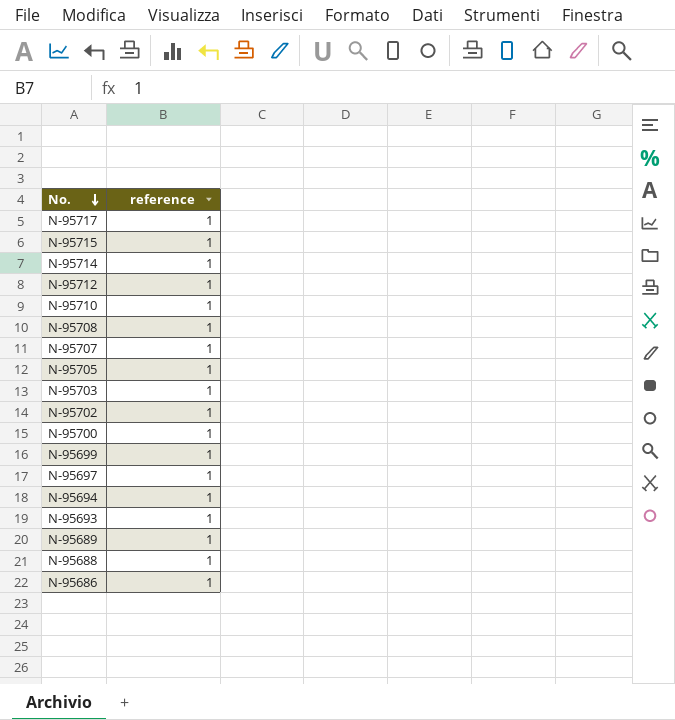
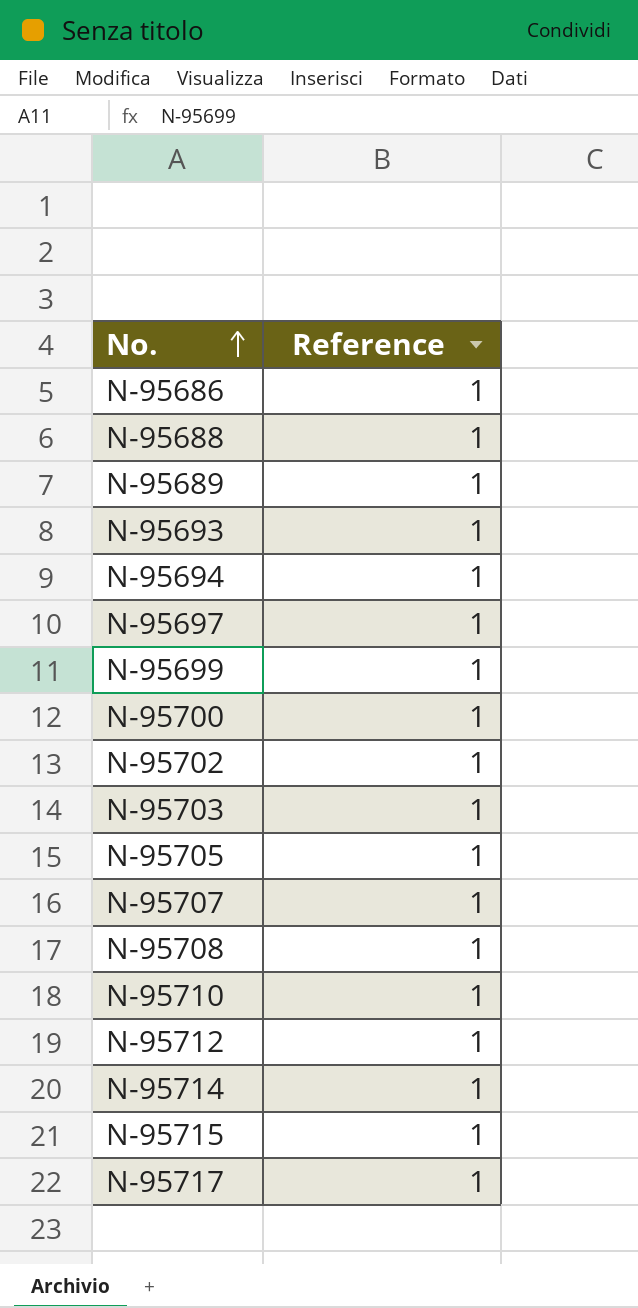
row order: No. descending -> No. ascending
column name: reference -> Reference

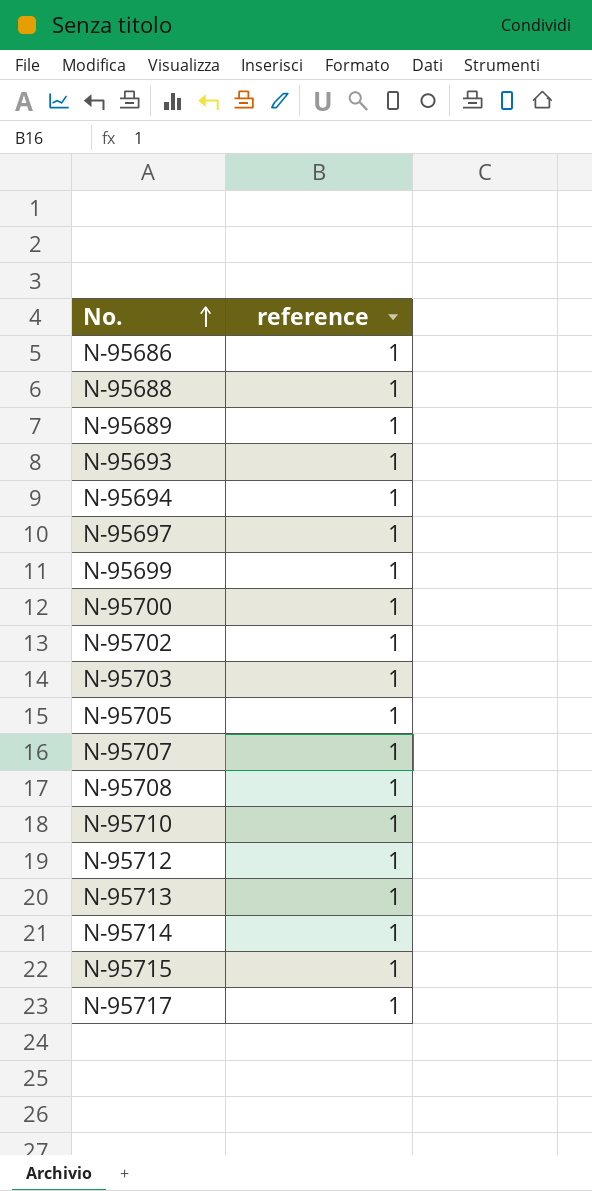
column name: Reference -> reference
row N-95713: none -> 1

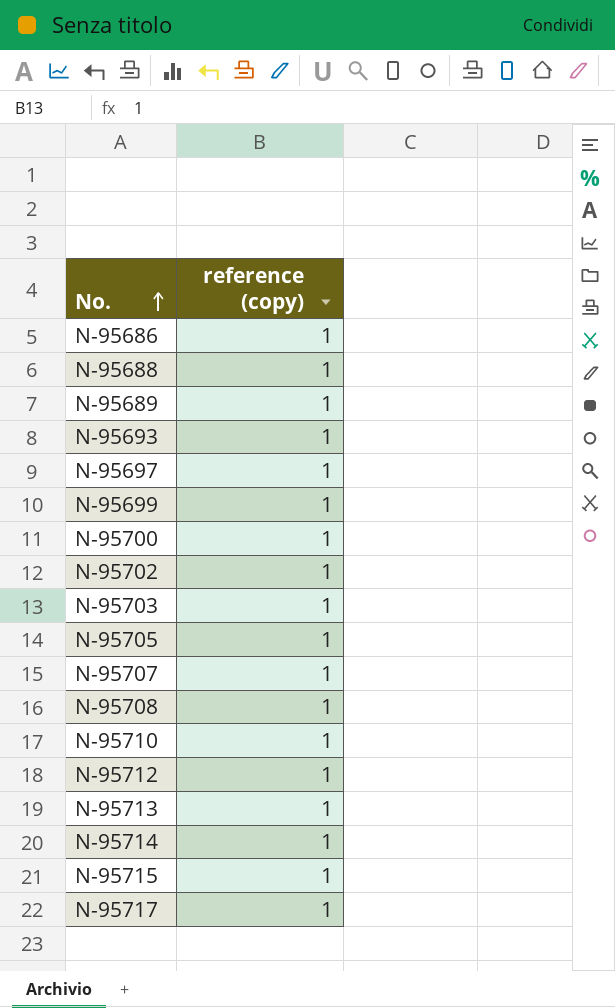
column name: reference -> reference (copy)
row N-95694: 1 -> none

